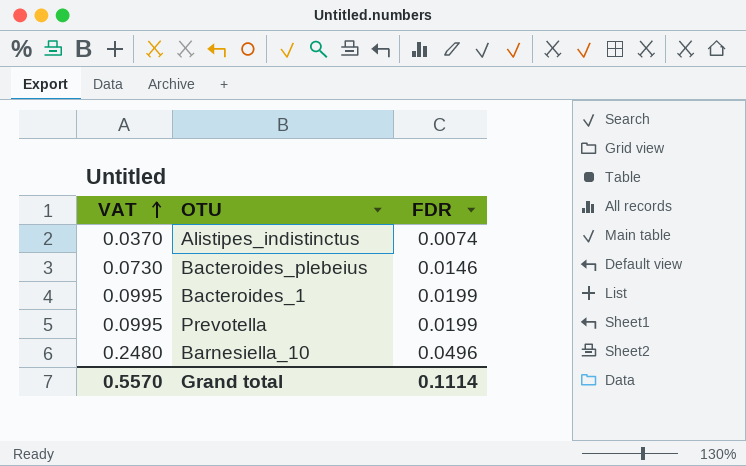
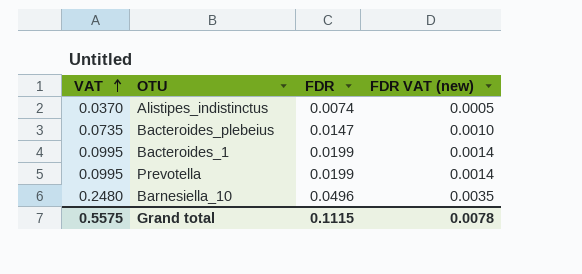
column FDR VAT (new) | formula: none -> [FDR] * 0.07
Bacteroides_plebeius | VAT: 0.0730 -> 0.0735
Bacteroides_plebeius | FDR: 0.0146 -> 0.0147
Grand total | VAT: 0.5570 -> 0.5575
Grand total | FDR: 0.1114 -> 0.1115

